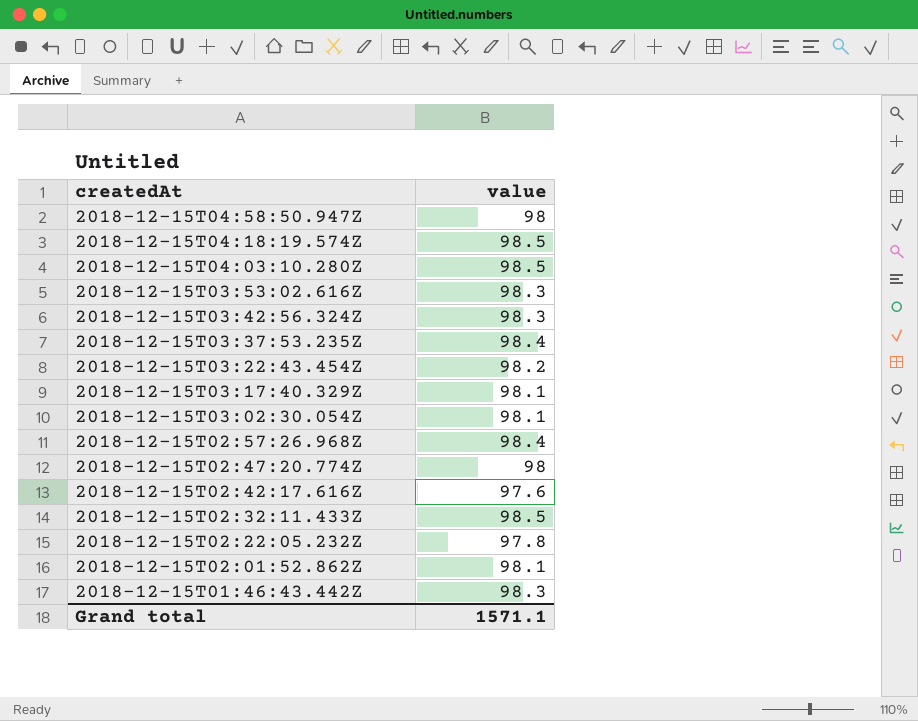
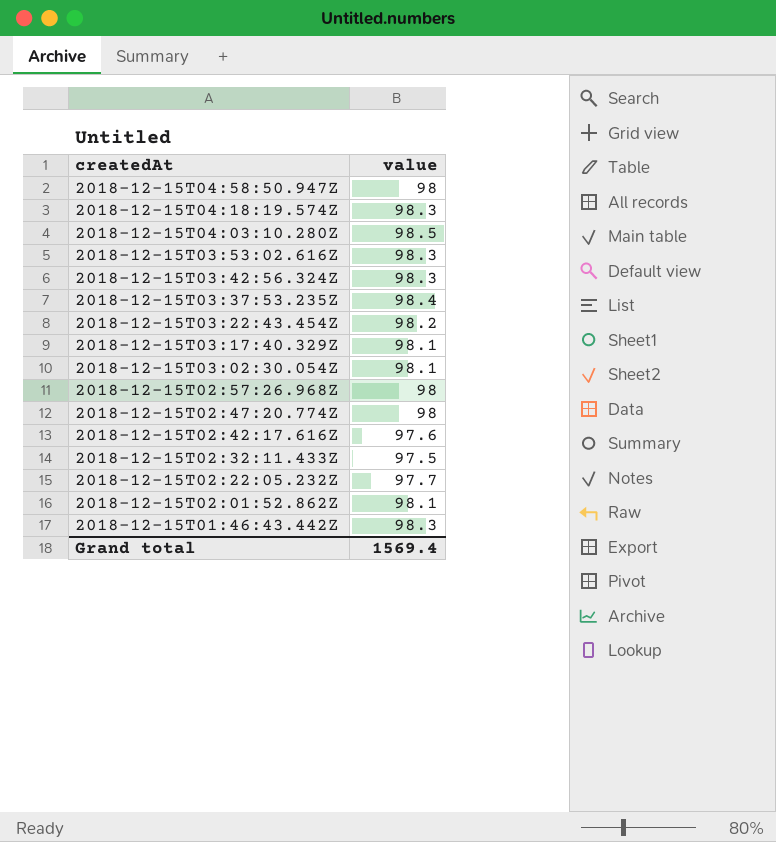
2018-12-15T04:18:19.574Z | value: 98.5 -> 98.3
2018-12-15T02:57:26.968Z | value: 98.4 -> 98
2018-12-15T02:32:11.433Z | value: 98.5 -> 97.5
2018-12-15T02:22:05.232Z | value: 97.8 -> 97.7
Grand total | value: 1571.1 -> 1569.4

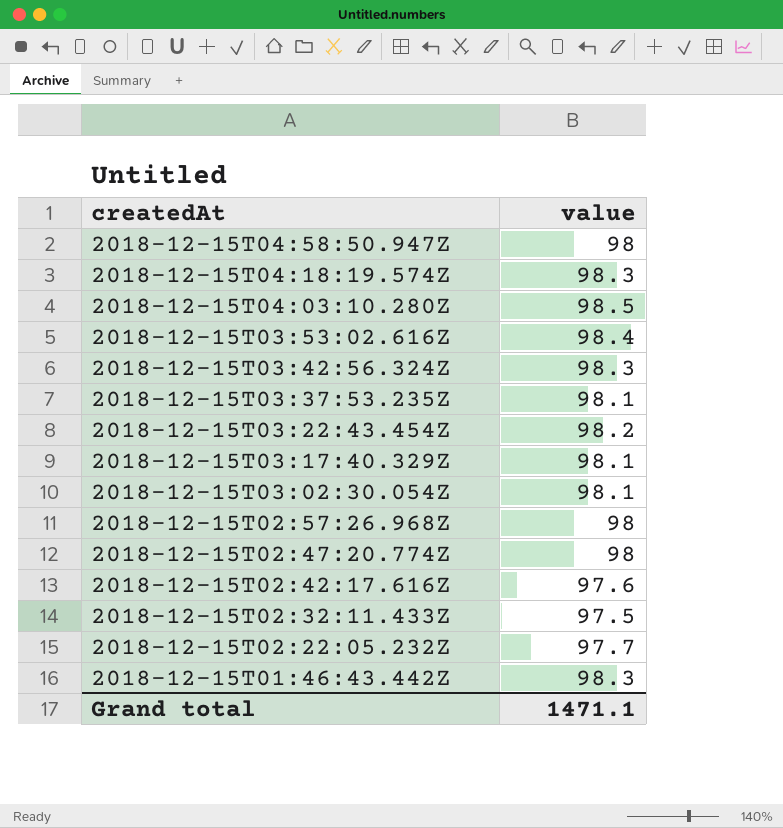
row 2018-12-15T02:01:52.862Z: 98.1 -> none
2018-12-15T03:53:02.616Z | value: 98.3 -> 98.4
2018-12-15T03:37:53.235Z | value: 98.4 -> 98.1
Grand total | value: 1569.4 -> 1471.1

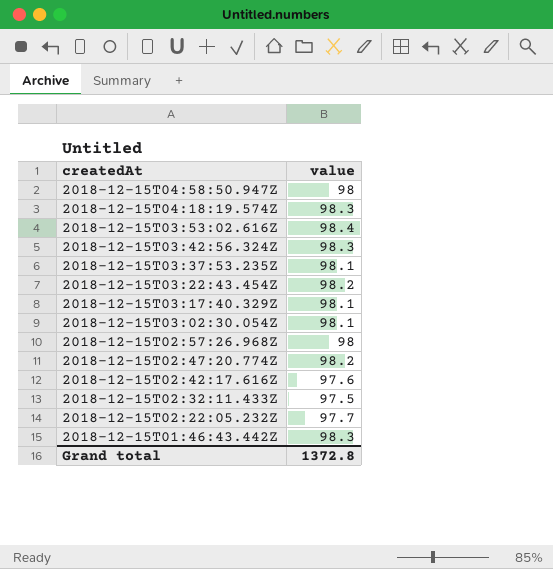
row 2018-12-15T04:03:10.280Z: 98.5 -> none
2018-12-15T02:47:20.774Z | value: 98 -> 98.2
Grand total | value: 1471.1 -> 1372.8

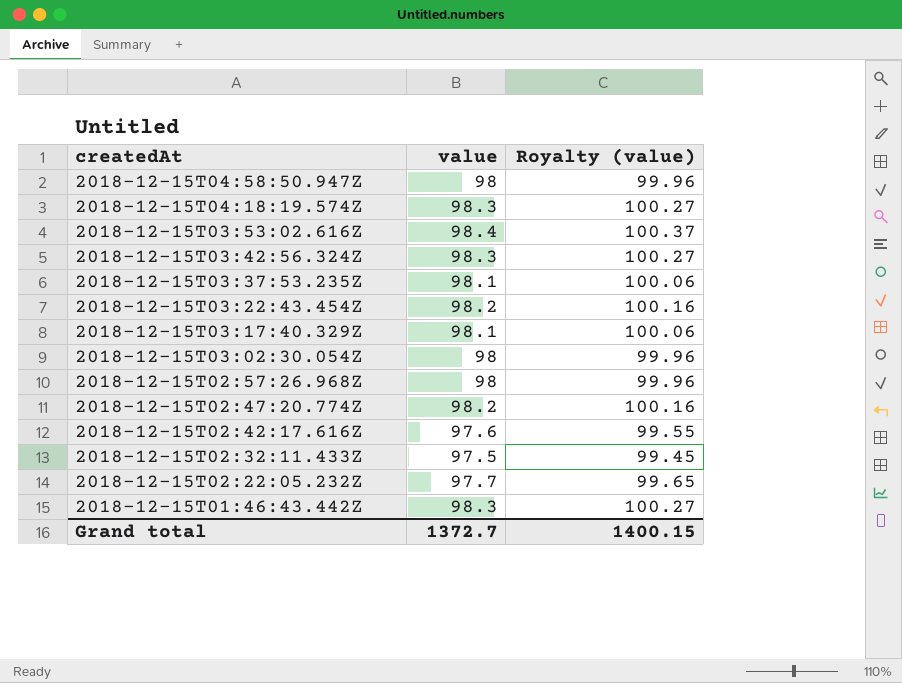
column Royalty (value) | formula: none -> [value] * 1.02
2018-12-15T03:02:30.054Z | value: 98.1 -> 98
Grand total | value: 1372.8 -> 1372.7

